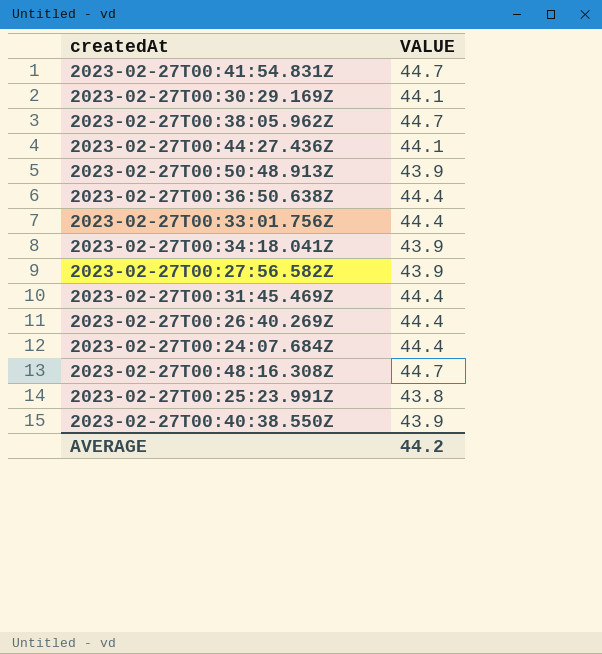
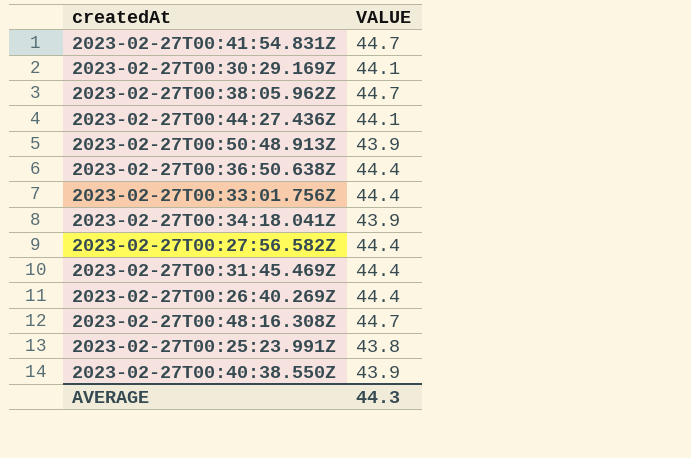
row 2023-02-27T00:24:07.684Z: 44.4 -> none
2023-02-27T00:27:56.582Z | VALUE: 43.9 -> 44.4
AVERAGE | VALUE: 44.2 -> 44.3

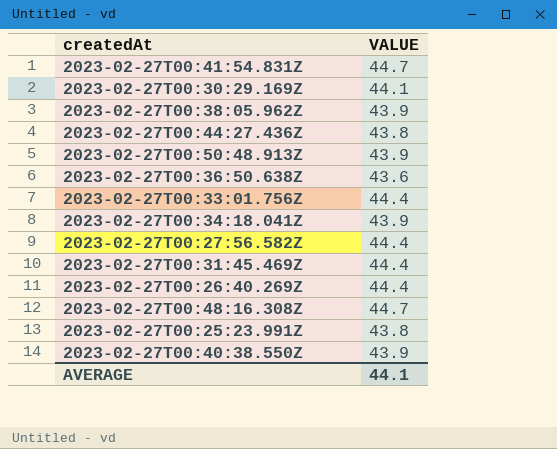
2023-02-27T00:38:05.962Z | VALUE: 44.7 -> 43.9
2023-02-27T00:44:27.436Z | VALUE: 44.1 -> 43.8
2023-02-27T00:36:50.638Z | VALUE: 44.4 -> 43.6
AVERAGE | VALUE: 44.3 -> 44.1

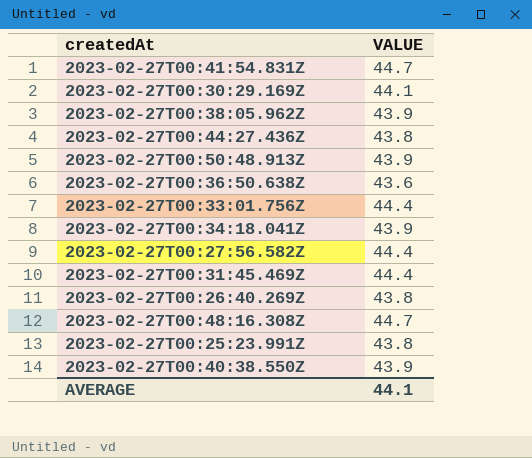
2023-02-27T00:26:40.269Z | VALUE: 44.4 -> 43.8

